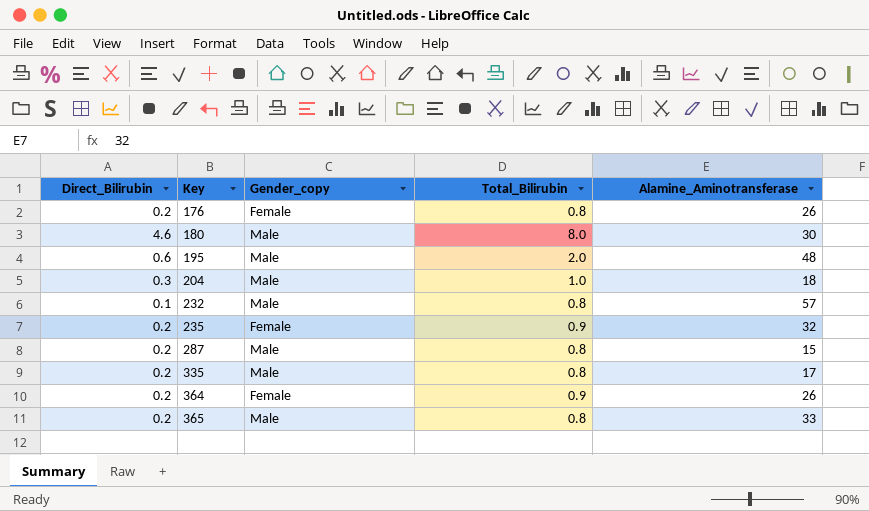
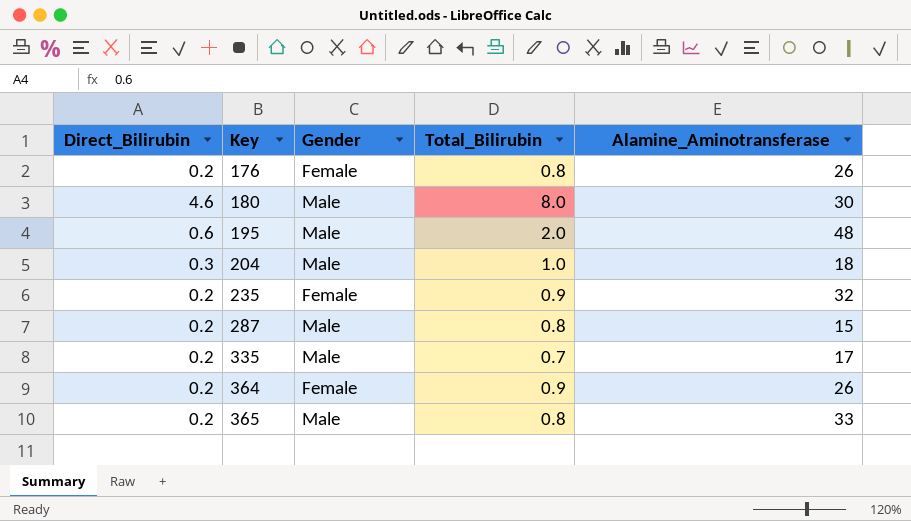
column name: Gender_copy -> Gender
row 232: 0.1 | Male | 0.8 | 57 -> none
335 | Total_Bilirubin: 0.8 -> 0.7

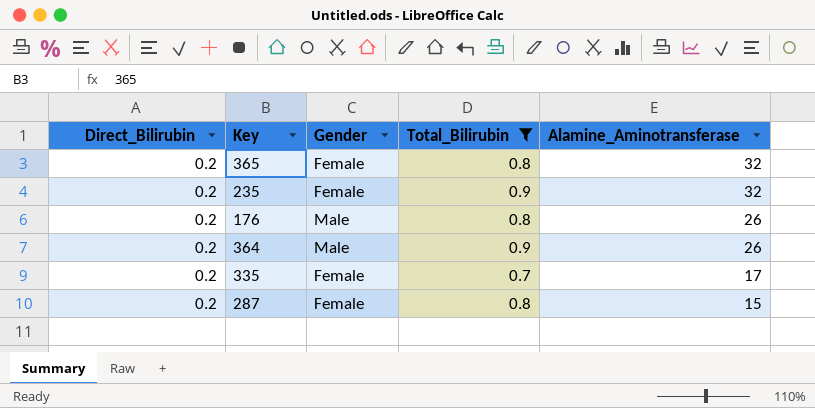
filter: none -> Total_Bilirubin <= 0.9
row order: Key ascending -> Alamine_Aminotransferase descending
365 | Gender: Male -> Female
365 | Alamine_Aminotransferase: 33 -> 32
176 | Gender: Female -> Male
364 | Gender: Female -> Male
335 | Gender: Male -> Female
287 | Gender: Male -> Female

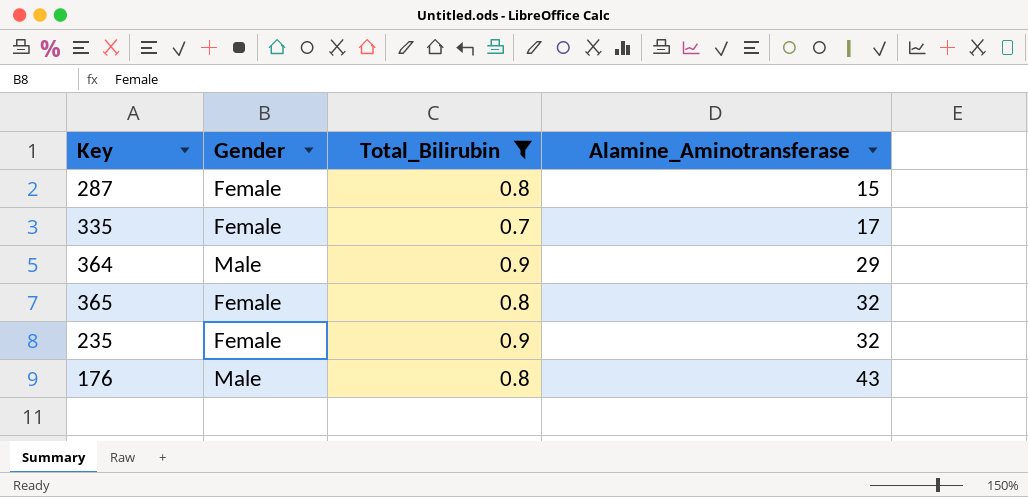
row order: Alamine_Aminotransferase descending -> Alamine_Aminotransferase ascending
column Direct_Bilirubin | position: 1 -> none
364 | Alamine_Aminotransferase: 26 -> 29
176 | Alamine_Aminotransferase: 26 -> 43

